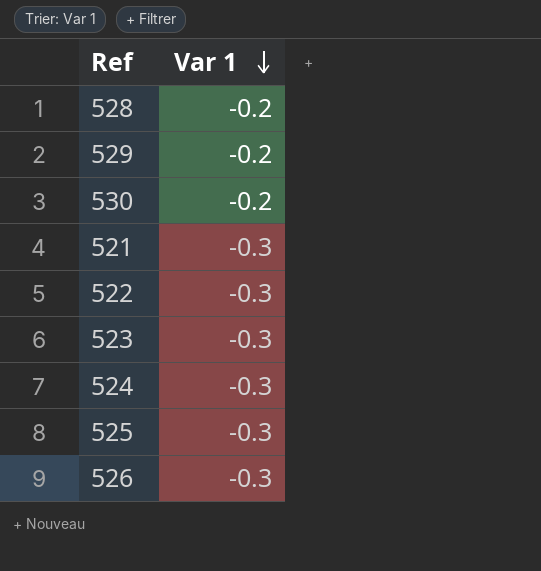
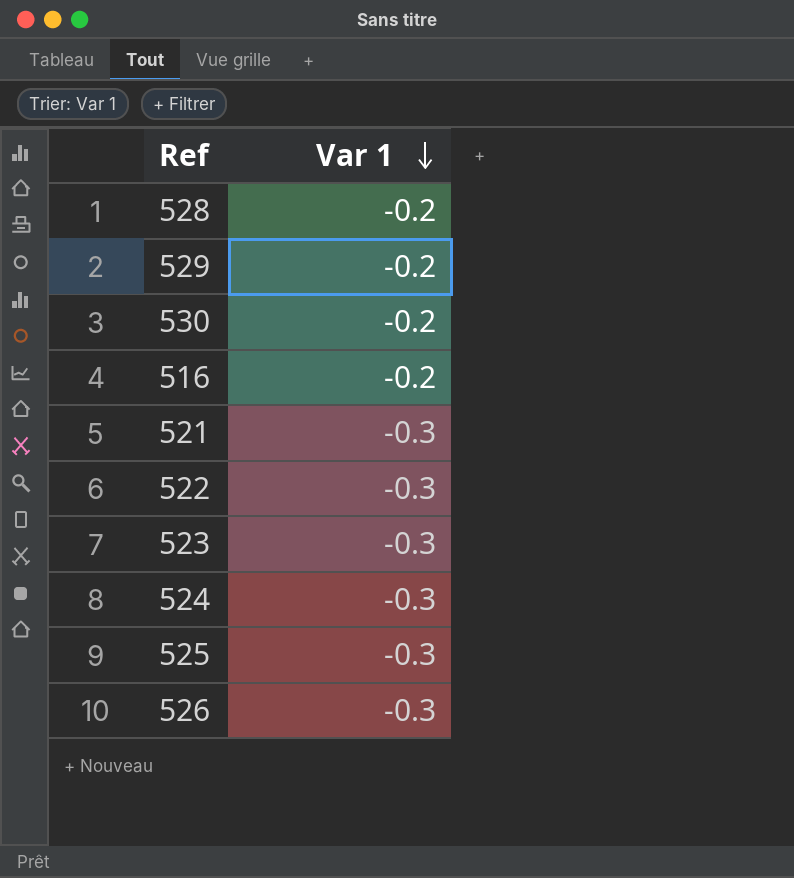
row 516: none -> -0.2

